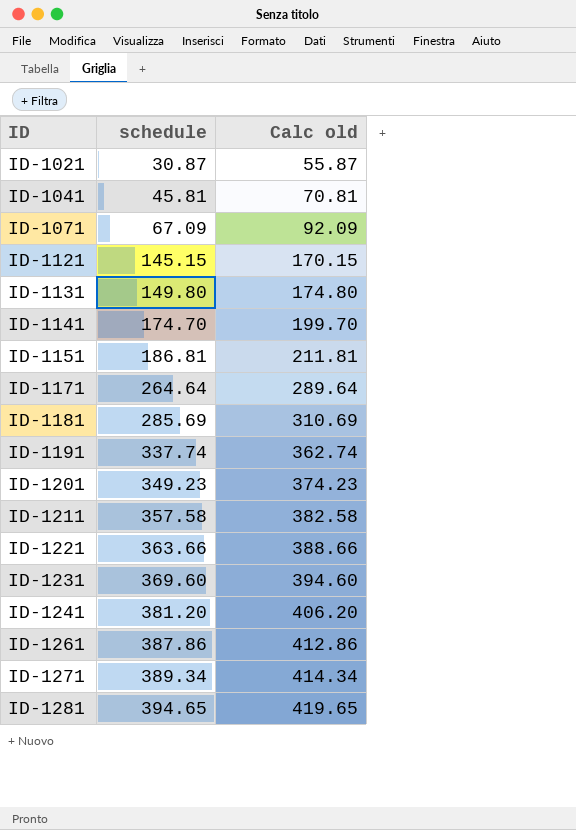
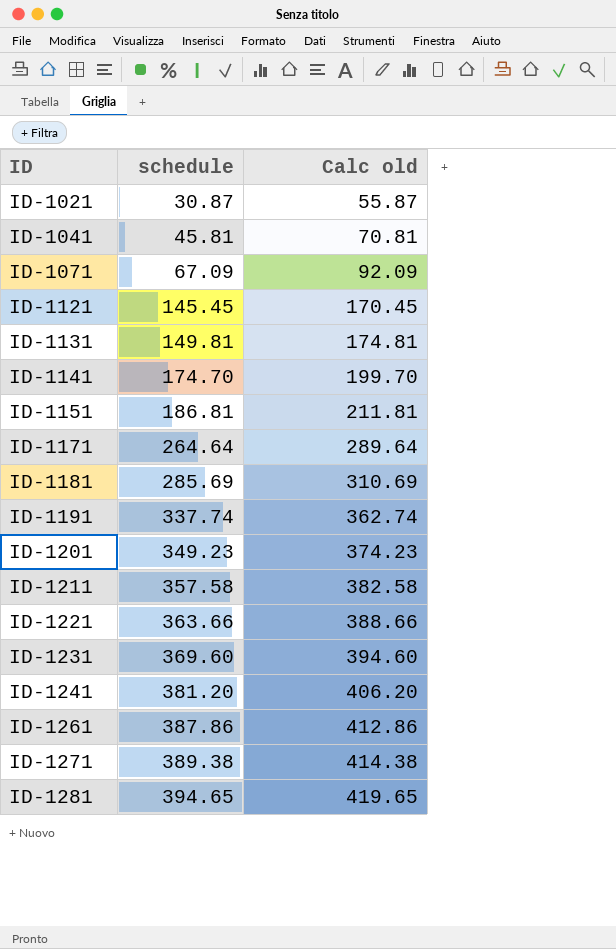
ID-1121 | schedule: 145.15 -> 145.45
ID-1121 | Calc old: 170.15 -> 170.45
ID-1131 | schedule: 149.80 -> 149.81
ID-1131 | Calc old: 174.80 -> 174.81
ID-1271 | schedule: 389.34 -> 389.38
ID-1271 | Calc old: 414.34 -> 414.38

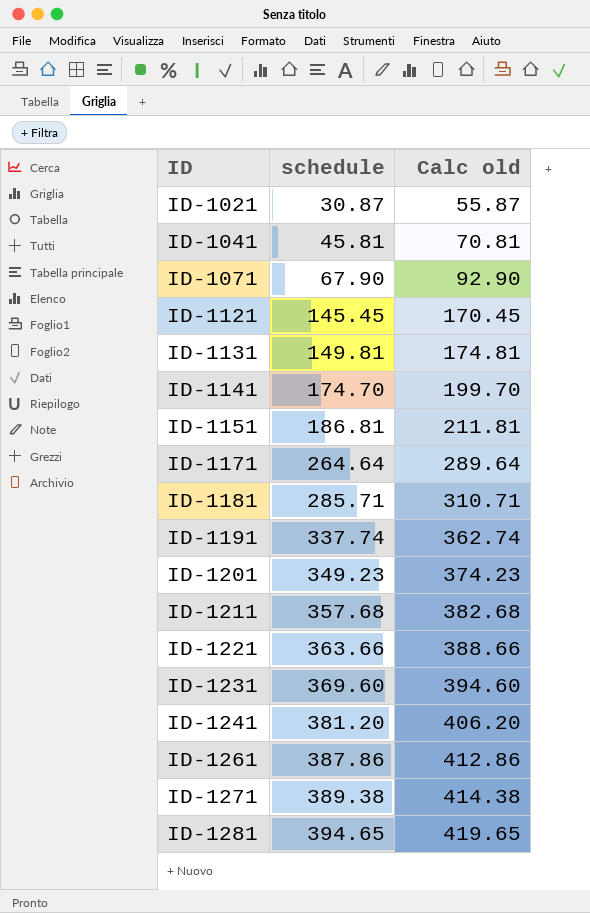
ID-1071 | schedule: 67.09 -> 67.90
ID-1071 | Calc old: 92.09 -> 92.90
ID-1181 | schedule: 285.69 -> 285.71
ID-1181 | Calc old: 310.69 -> 310.71
ID-1211 | schedule: 357.58 -> 357.68
ID-1211 | Calc old: 382.58 -> 382.68

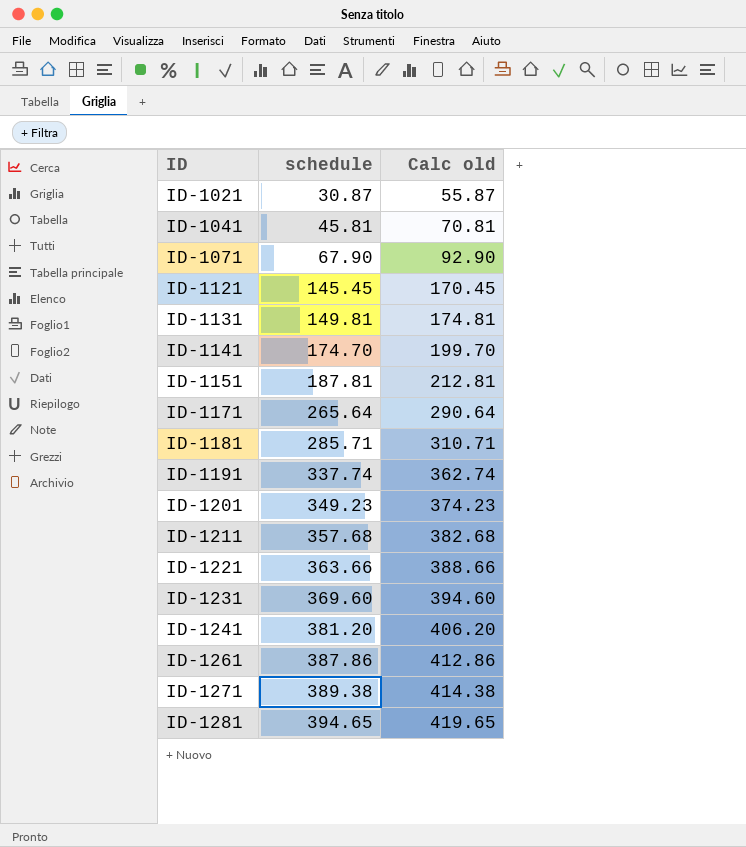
ID-1151 | schedule: 186.81 -> 187.81
ID-1151 | Calc old: 211.81 -> 212.81
ID-1171 | schedule: 264.64 -> 265.64
ID-1171 | Calc old: 289.64 -> 290.64

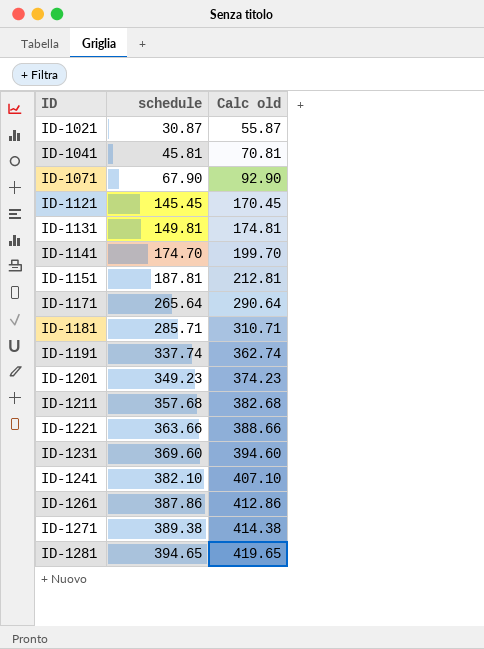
ID-1241 | schedule: 381.20 -> 382.10
ID-1241 | Calc old: 406.20 -> 407.10

